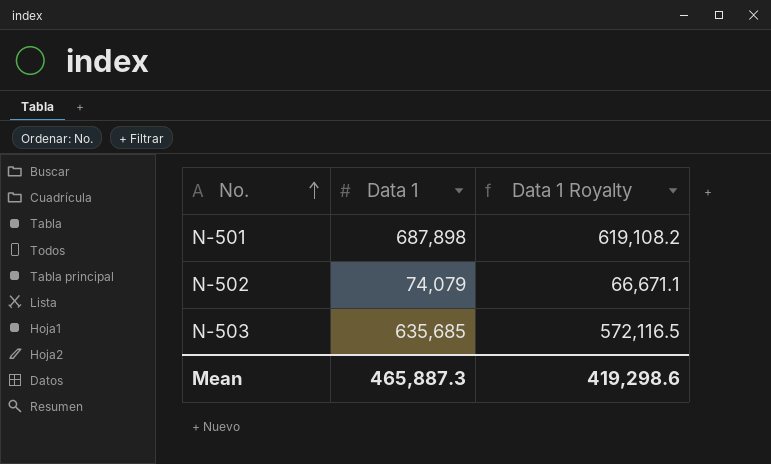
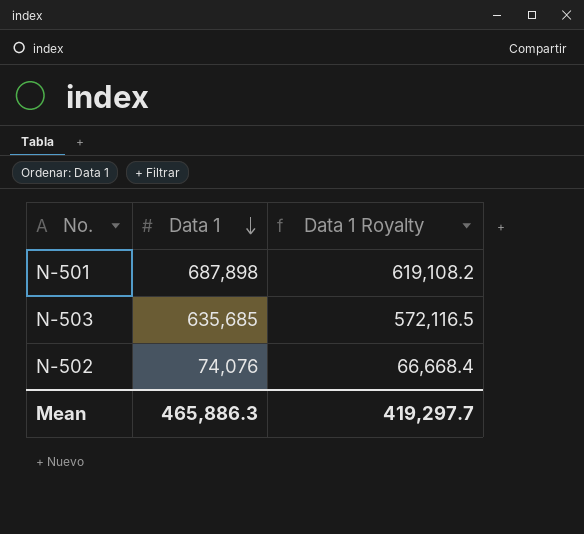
row order: No. ascending -> Data 1 descending
N-502 | Data 1: 74,079 -> 74,076
N-502 | Data 1 Royalty: 66,671.1 -> 66,668.4
Mean | Data 1: 465,887.3 -> 465,886.3
Mean | Data 1 Royalty: 419,298.6 -> 419,297.7

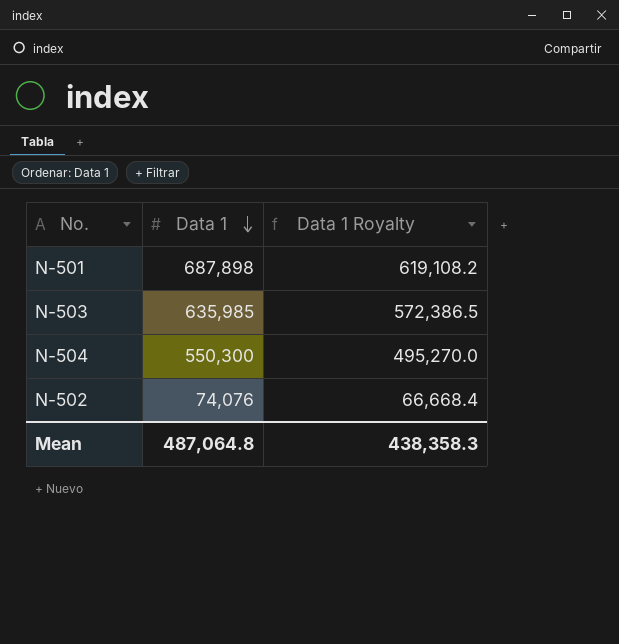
N-503 | Data 1: 635,685 -> 635,985
N-503 | Data 1 Royalty: 572,116.5 -> 572,386.5
row N-504: none -> 550,300 | 495,270.0
Mean | Data 1: 465,886.3 -> 487,064.8
Mean | Data 1 Royalty: 419,297.7 -> 438,358.3

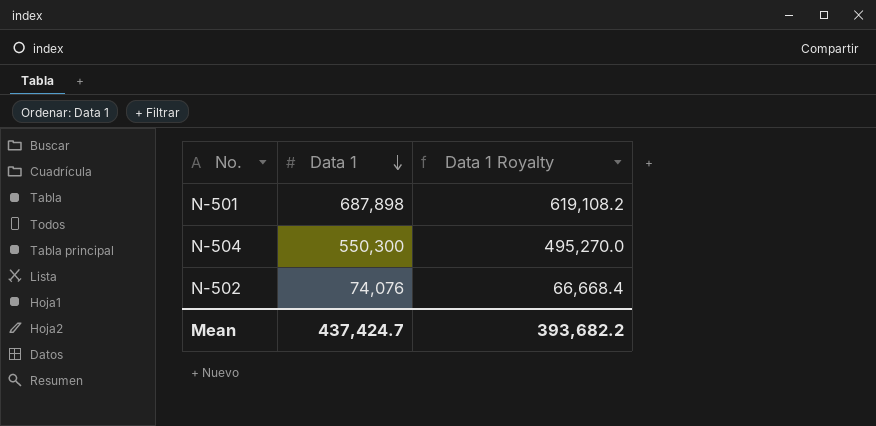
row N-503: 635,985 | 572,386.5 -> none
Mean | Data 1: 487,064.8 -> 437,424.7
Mean | Data 1 Royalty: 438,358.3 -> 393,682.2

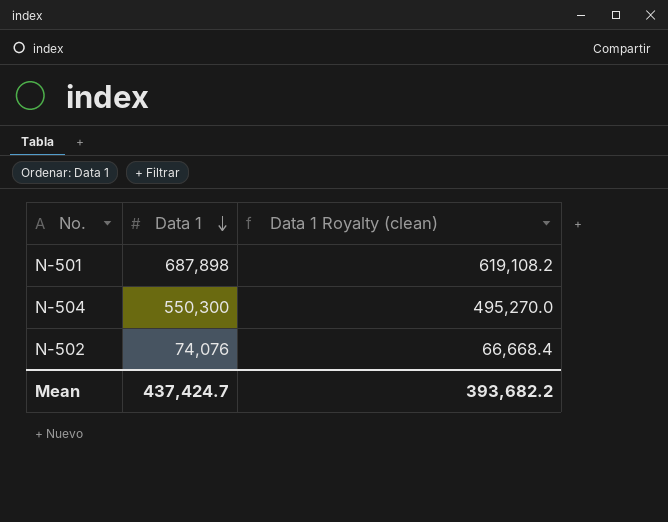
column name: Data 1 Royalty -> Data 1 Royalty (clean)

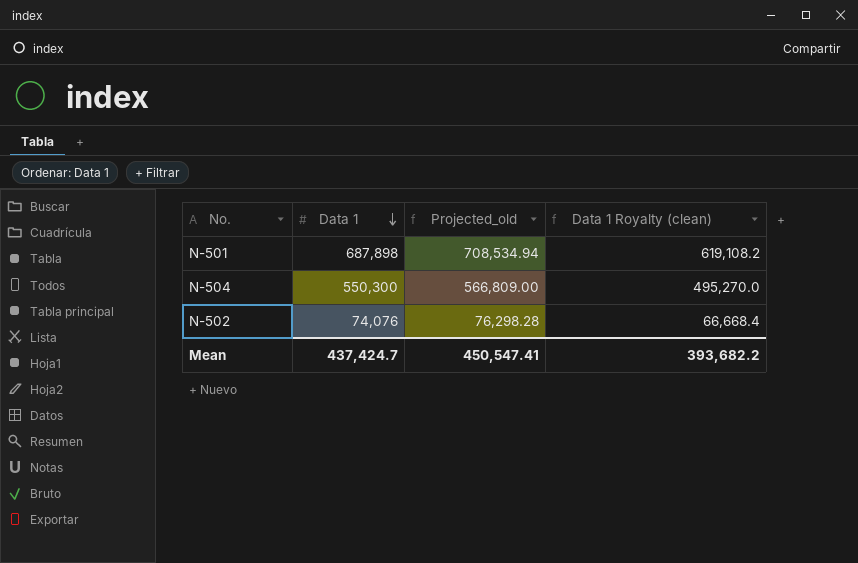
column Projected_old | formula: none -> [Data 1] * 1.03

